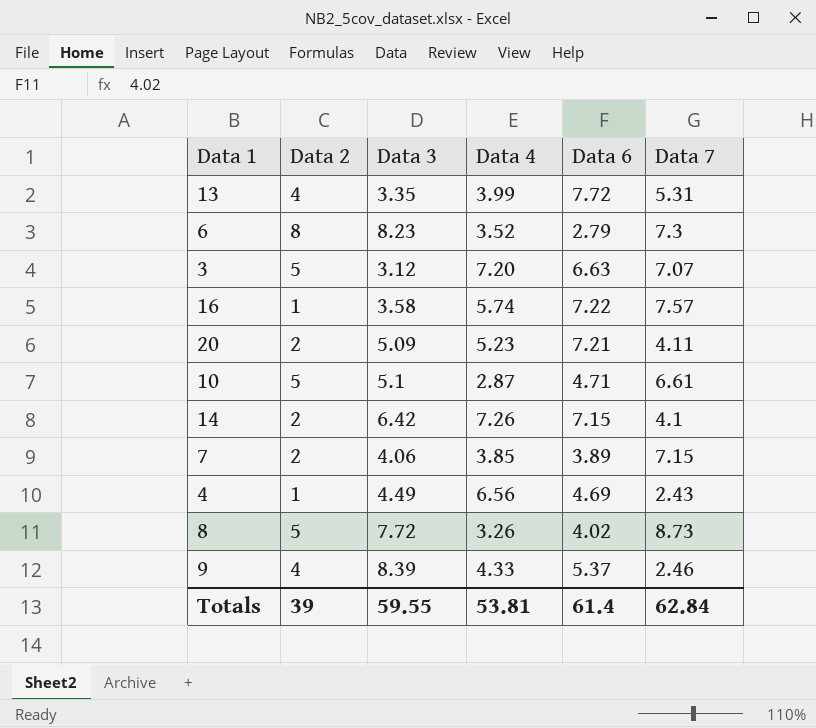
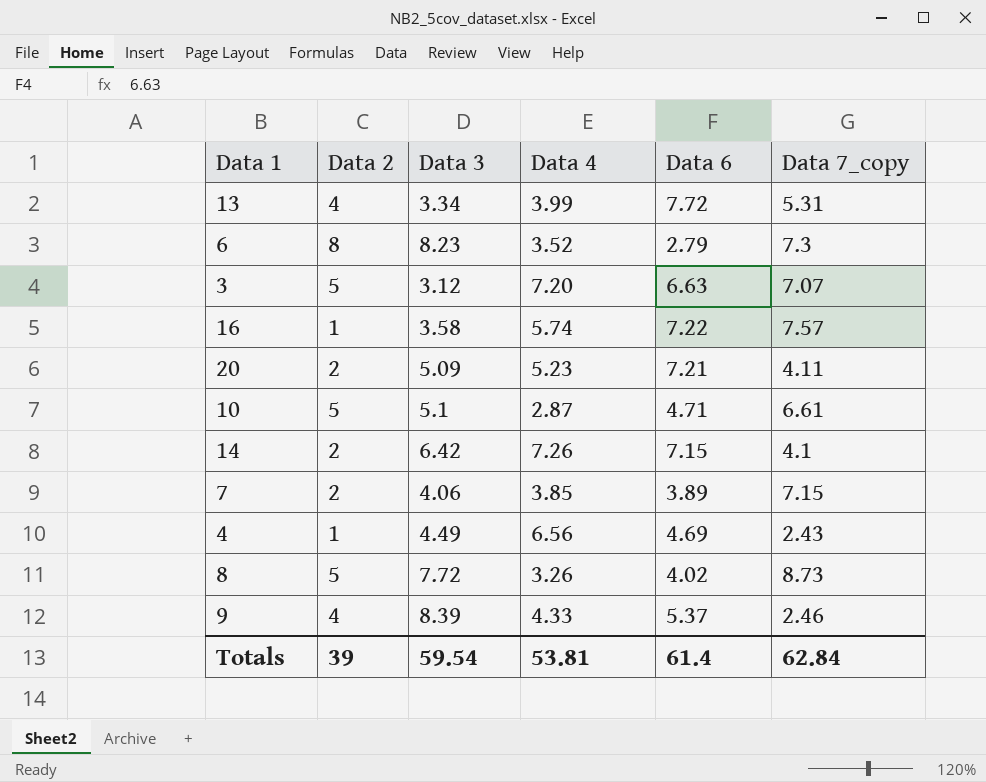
column name: Data 7 -> Data 7_copy
13 | Data 3: 3.35 -> 3.34
Totals | Data 3: 59.55 -> 59.54

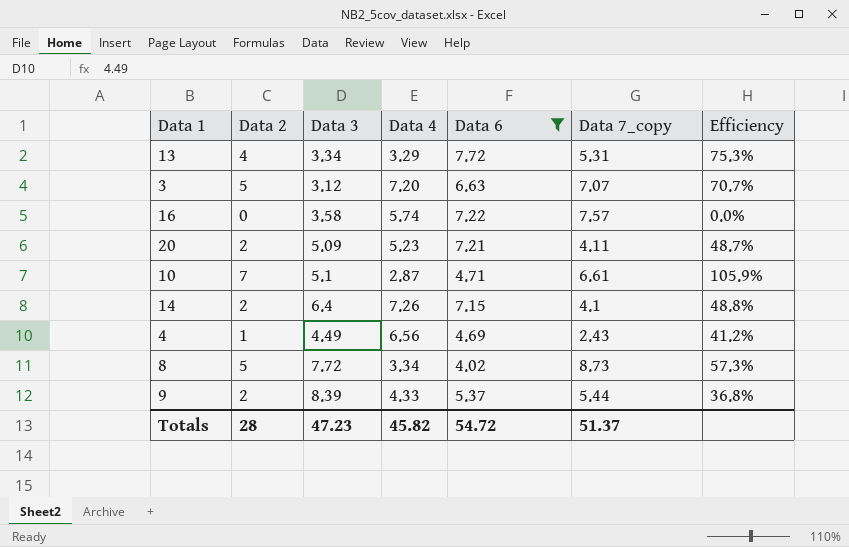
filter: none -> Data 6 >= 4.02
column Efficiency | formula: none -> [Data 2] / [Data 7_copy]
13 | Data 4: 3.99 -> 3.29
16 | Data 2: 1 -> 0
10 | Data 2: 5 -> 7
14 | Data 3: 6.42 -> 6.4
8 | Data 4: 3.26 -> 3.34
9 | Data 2: 4 -> 2
9 | Data 7_copy: 2.46 -> 5.44
Totals | Data 2: 39 -> 28
Totals | Data 3: 59.54 -> 47.23
Totals | Data 4: 53.81 -> 45.82
Totals | Data 6: 61.4 -> 54.72
Totals | Data 7_copy: 62.84 -> 51.37

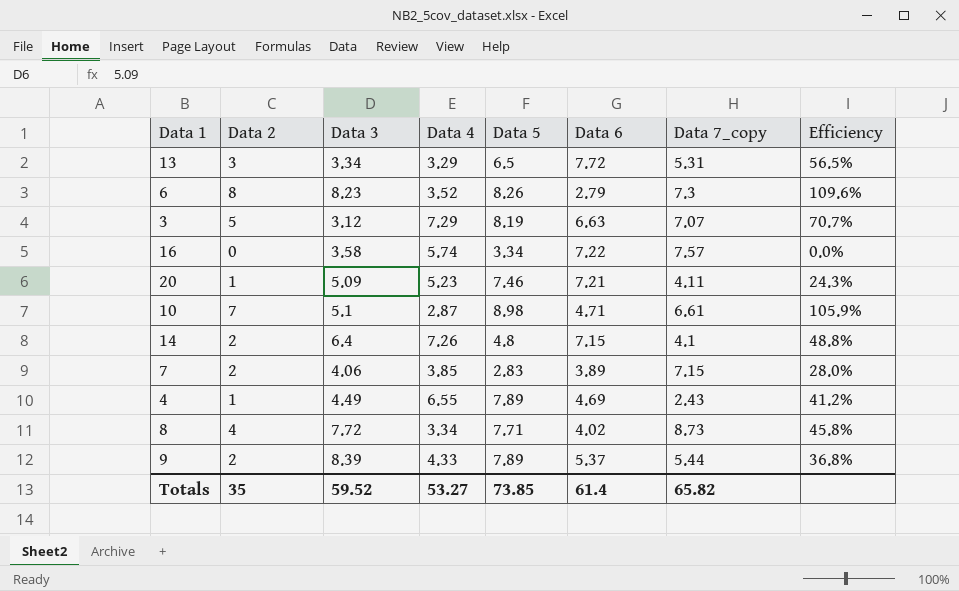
filter: Data 6 >= 4.02 -> none
column Data 5 | position: none -> 5
13 | Data 2: 4 -> 3
13 | Efficiency: 75.3% -> 56.5%
3 | Data 4: 7.20 -> 7.29
20 | Data 2: 2 -> 1
20 | Efficiency: 48.7% -> 24.3%
4 | Data 4: 6.56 -> 6.55
8 | Data 2: 5 -> 4
8 | Efficiency: 57.3% -> 45.8%
Totals | Data 2: 28 -> 35
Totals | Data 3: 47.23 -> 59.52
Totals | Data 4: 45.82 -> 53.27
Totals | Data 6: 54.72 -> 61.4
Totals | Data 7_copy: 51.37 -> 65.82

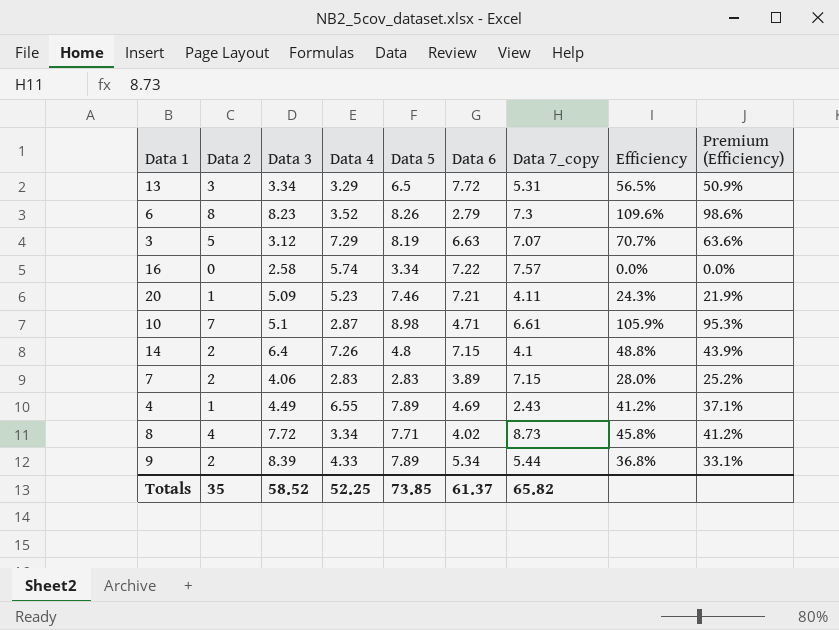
column Premium (Efficiency) | formula: none -> [Efficiency] * 0.9
16 | Data 3: 3.58 -> 2.58
7 | Data 4: 3.85 -> 2.83
9 | Data 6: 5.37 -> 5.34
Totals | Data 3: 59.52 -> 58.52
Totals | Data 4: 53.27 -> 52.25
Totals | Data 6: 61.4 -> 61.37

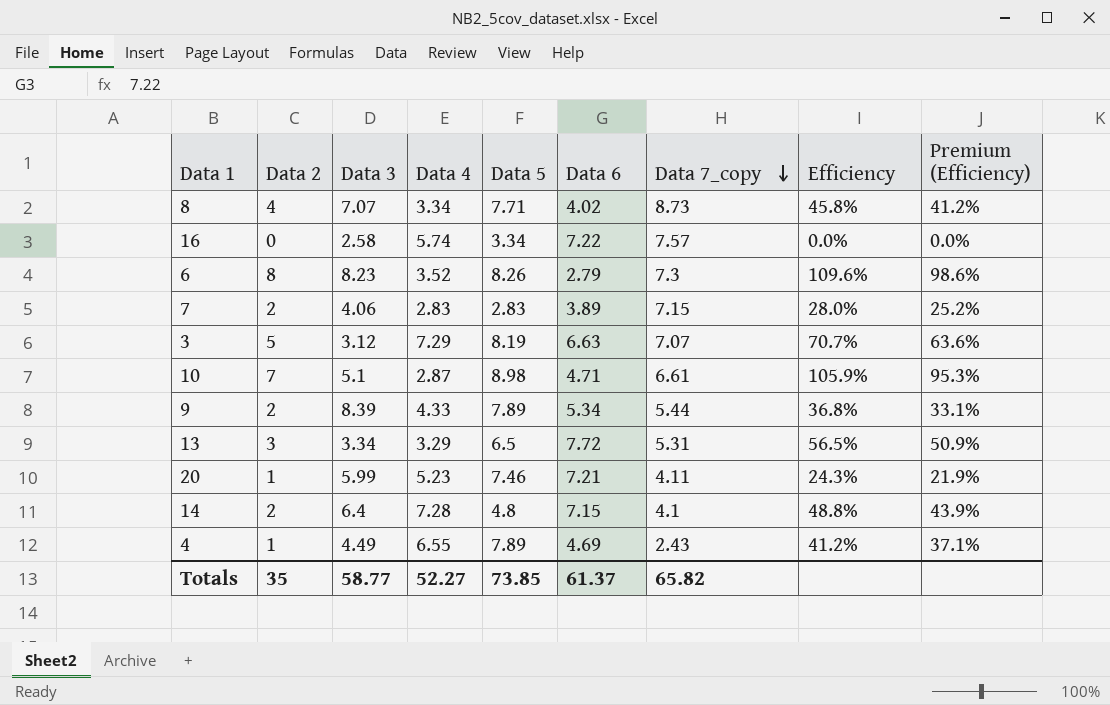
row order: none -> Data 7_copy descending
8 | Data 3: 7.72 -> 7.07
20 | Data 3: 5.09 -> 5.99
14 | Data 4: 7.26 -> 7.28
Totals | Data 3: 58.52 -> 58.77
Totals | Data 4: 52.25 -> 52.27

